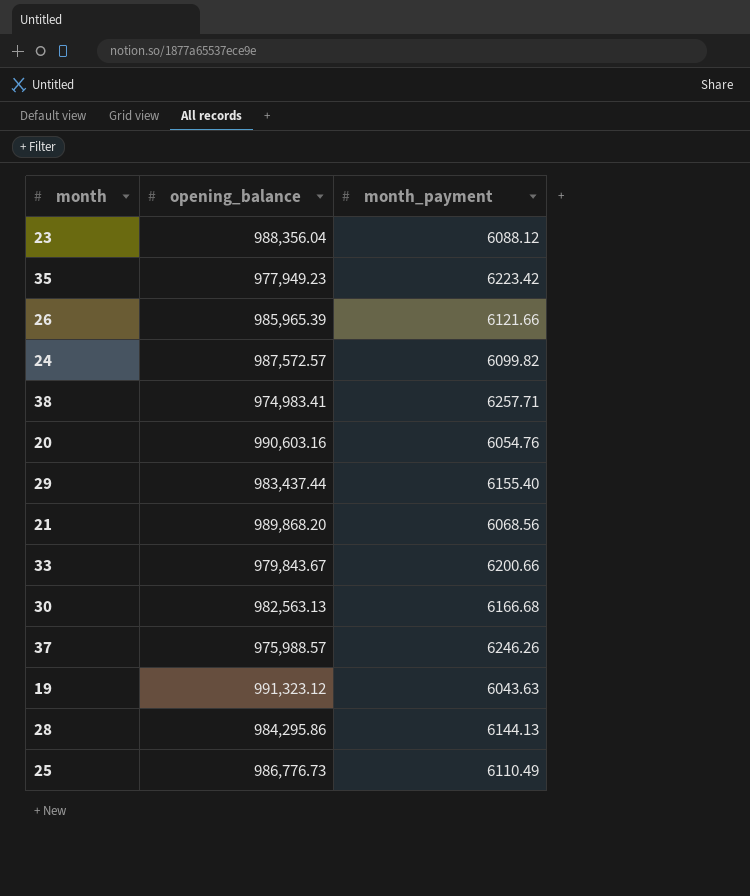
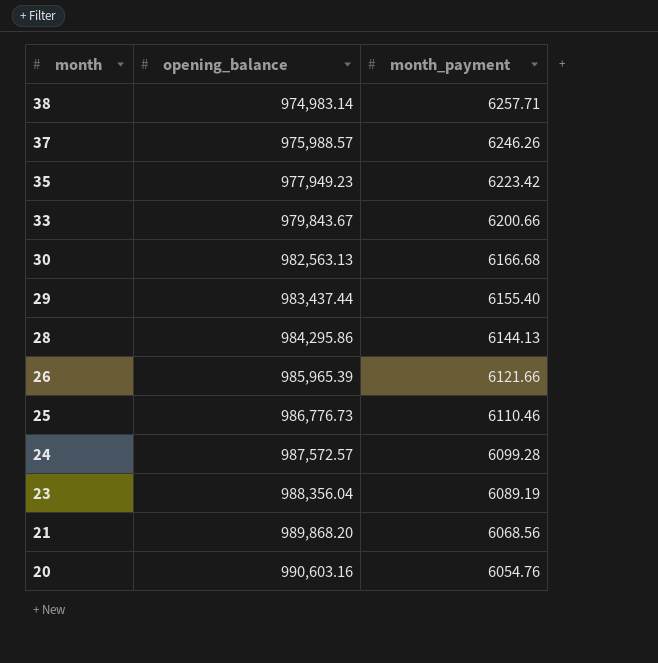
row order: none -> month descending
row 19: 991,323.12 | 6043.63 -> none
38 | opening_balance: 974,983.41 -> 974,983.14
25 | month_payment: 6110.49 -> 6110.46
24 | month_payment: 6099.82 -> 6099.28
23 | month_payment: 6088.12 -> 6089.19

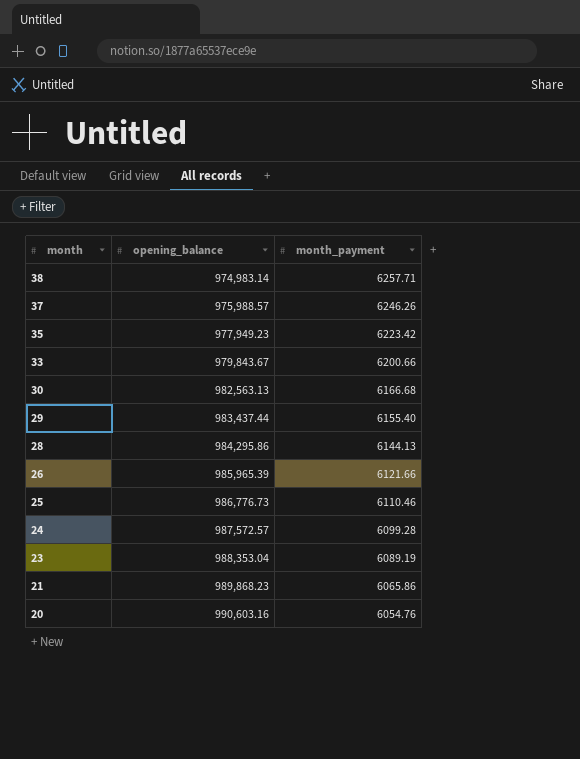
23 | opening_balance: 988,356.04 -> 988,353.04
21 | opening_balance: 989,868.20 -> 989,868.23
21 | month_payment: 6068.56 -> 6065.86

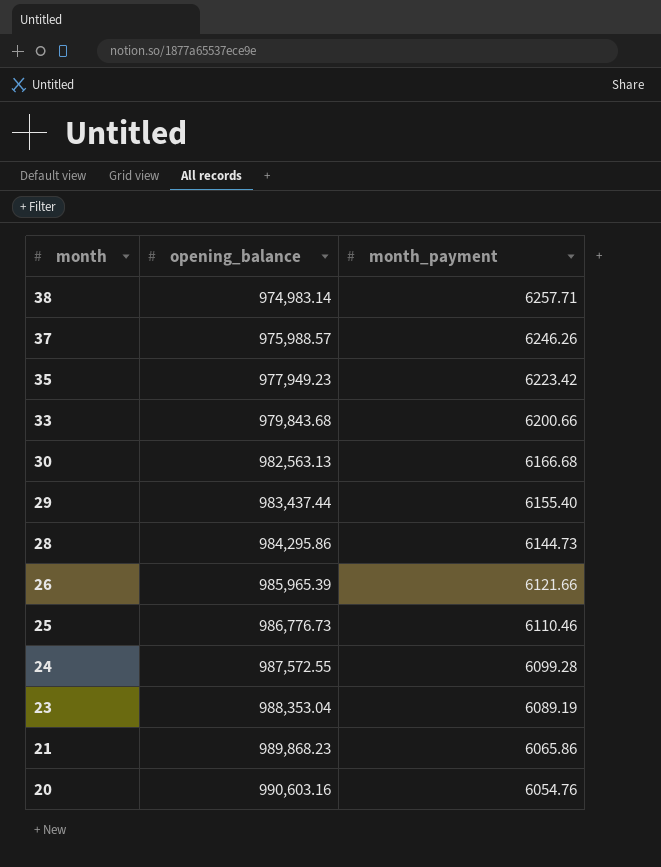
33 | opening_balance: 979,843.67 -> 979,843.68
28 | month_payment: 6144.13 -> 6144.73
24 | opening_balance: 987,572.57 -> 987,572.55

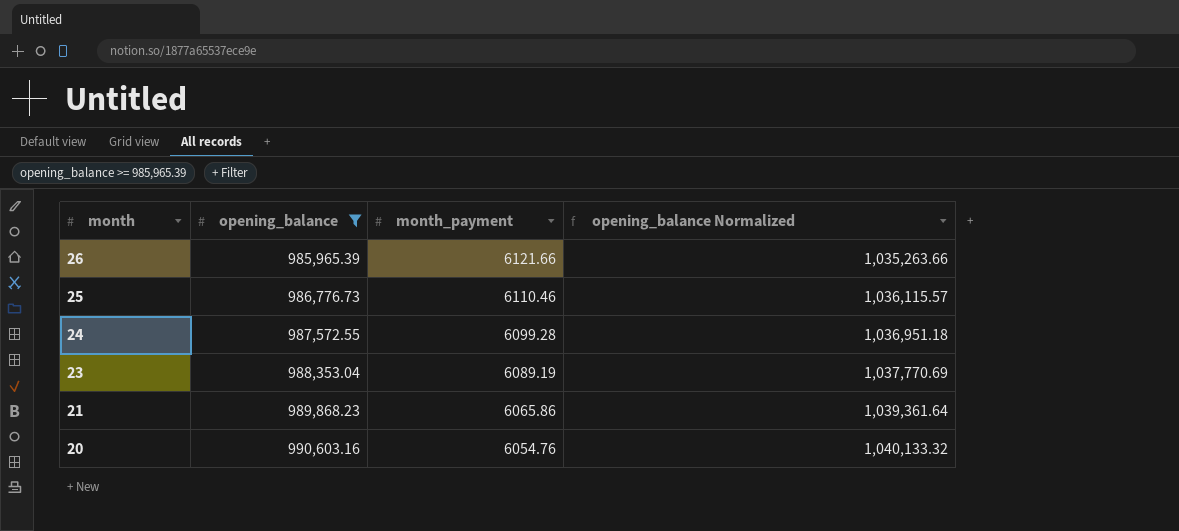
filter: none -> opening_balance >= 985,965.39
column opening_balance Normalized | formula: none -> [opening_balance] * 1.05

